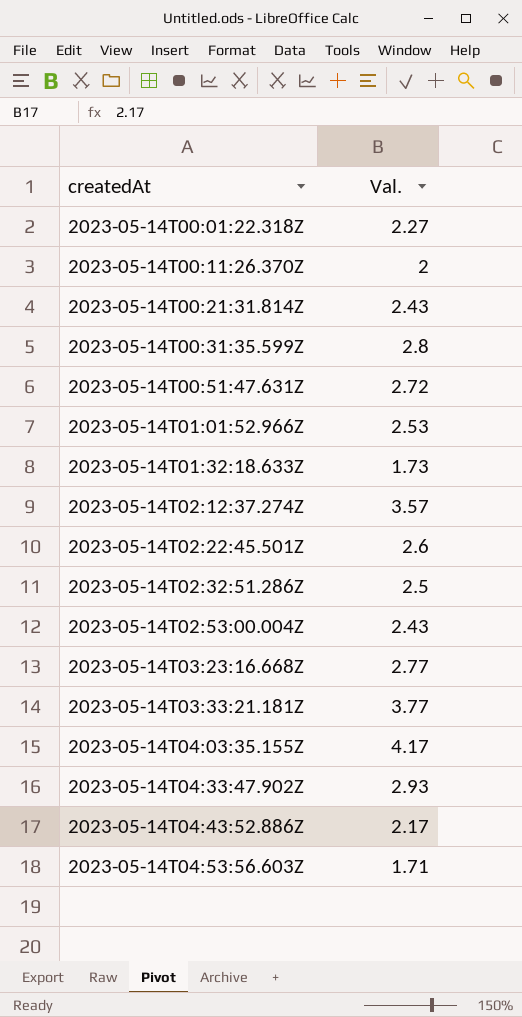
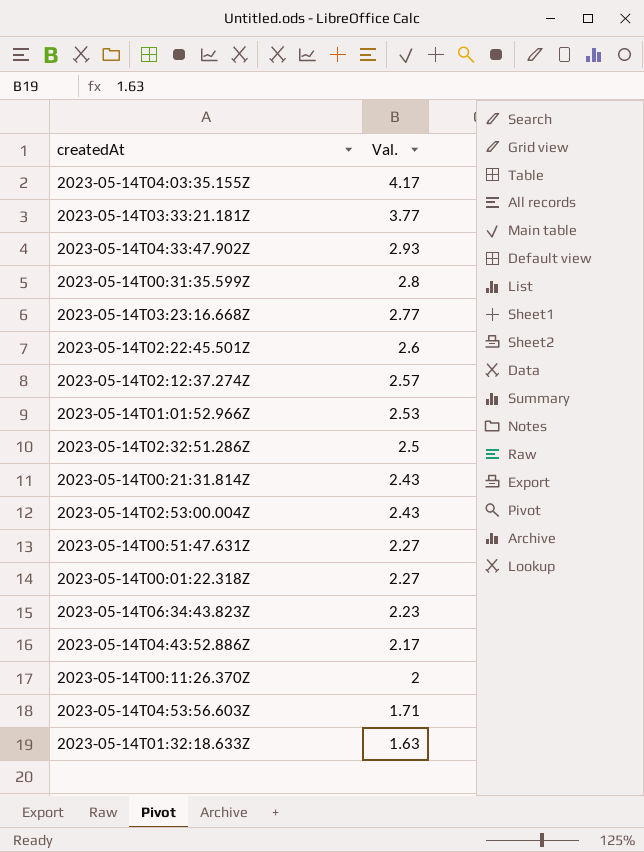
row order: createdAt ascending -> Val. descending
2023-05-14T02:12:37.274Z | Val.: 3.57 -> 2.57
2023-05-14T00:51:47.631Z | Val.: 2.72 -> 2.27
row 2023-05-14T06:34:43.823Z: none -> 2.23
2023-05-14T01:32:18.633Z | Val.: 1.73 -> 1.63

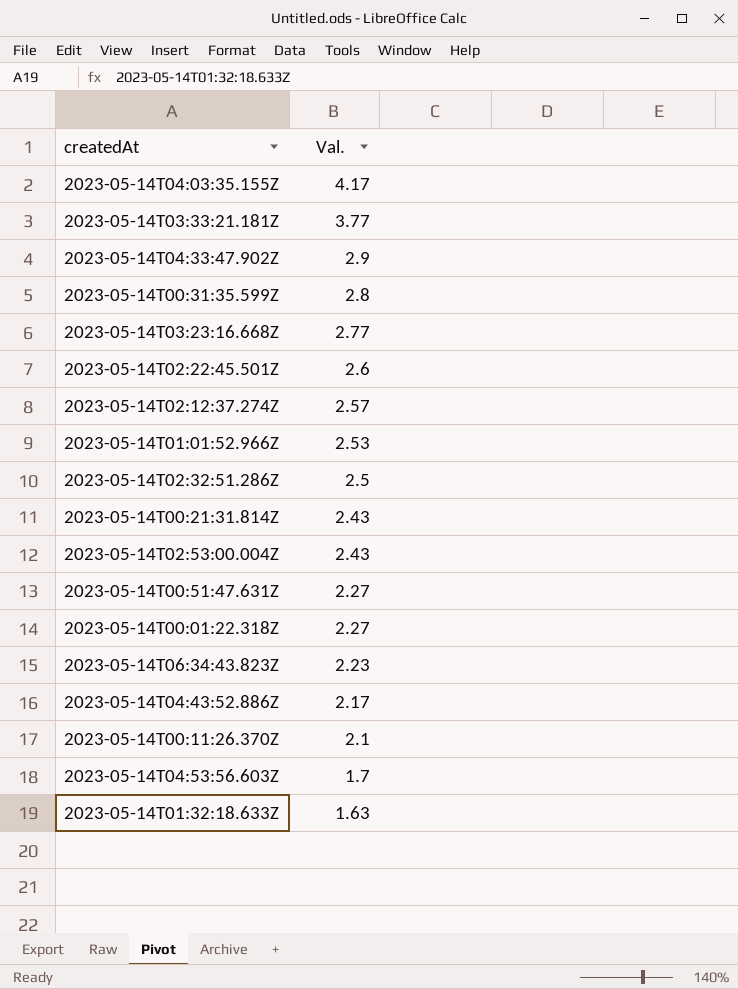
2023-05-14T04:33:47.902Z | Val.: 2.93 -> 2.9
2023-05-14T00:11:26.370Z | Val.: 2 -> 2.1
2023-05-14T04:53:56.603Z | Val.: 1.71 -> 1.7

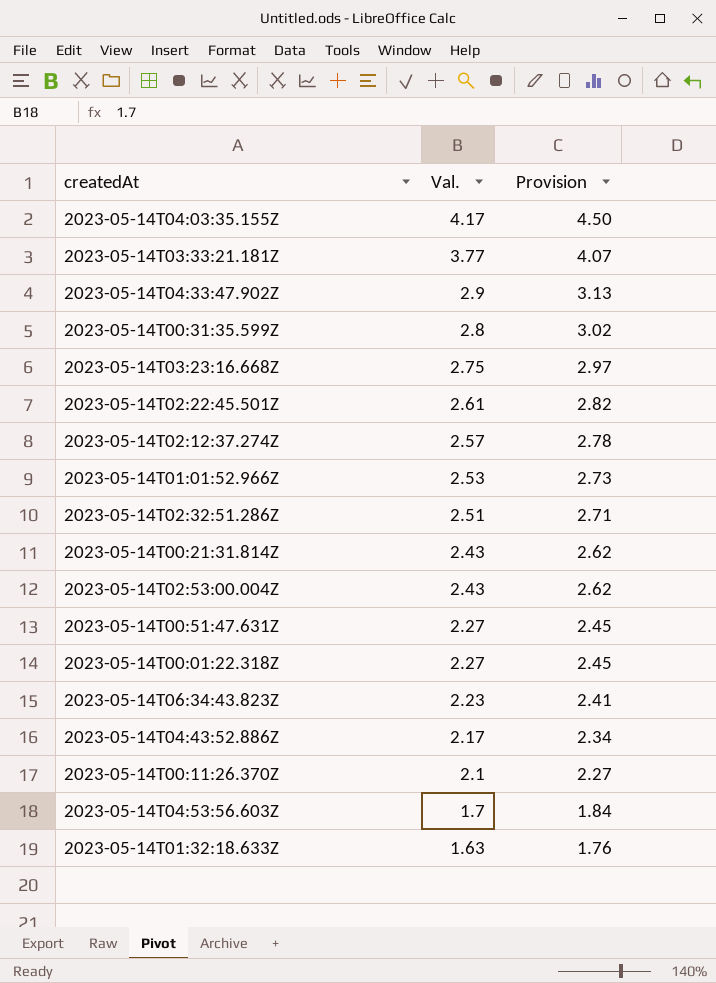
column Provision | formula: none -> [Val.] * 1.08
2023-05-14T03:23:16.668Z | Val.: 2.77 -> 2.75
2023-05-14T02:22:45.501Z | Val.: 2.6 -> 2.61
2023-05-14T02:32:51.286Z | Val.: 2.5 -> 2.51

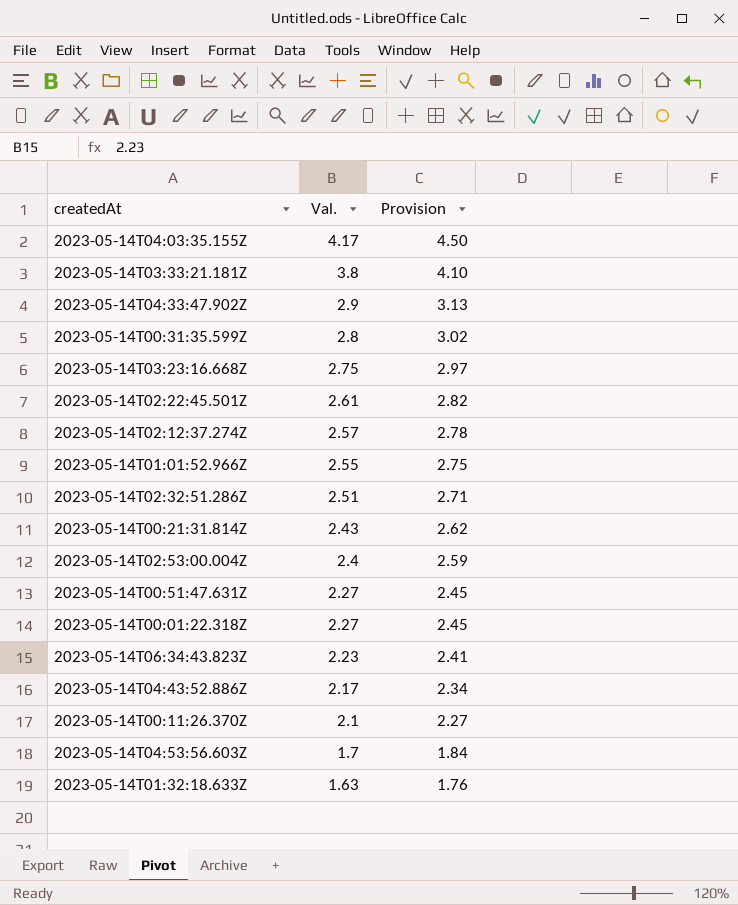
2023-05-14T03:33:21.181Z | Val.: 3.77 -> 3.8
2023-05-14T03:33:21.181Z | Provision: 4.07 -> 4.10
2023-05-14T01:01:52.966Z | Val.: 2.53 -> 2.55
2023-05-14T01:01:52.966Z | Provision: 2.73 -> 2.75
2023-05-14T02:53:00.004Z | Val.: 2.43 -> 2.4
2023-05-14T02:53:00.004Z | Provision: 2.62 -> 2.59

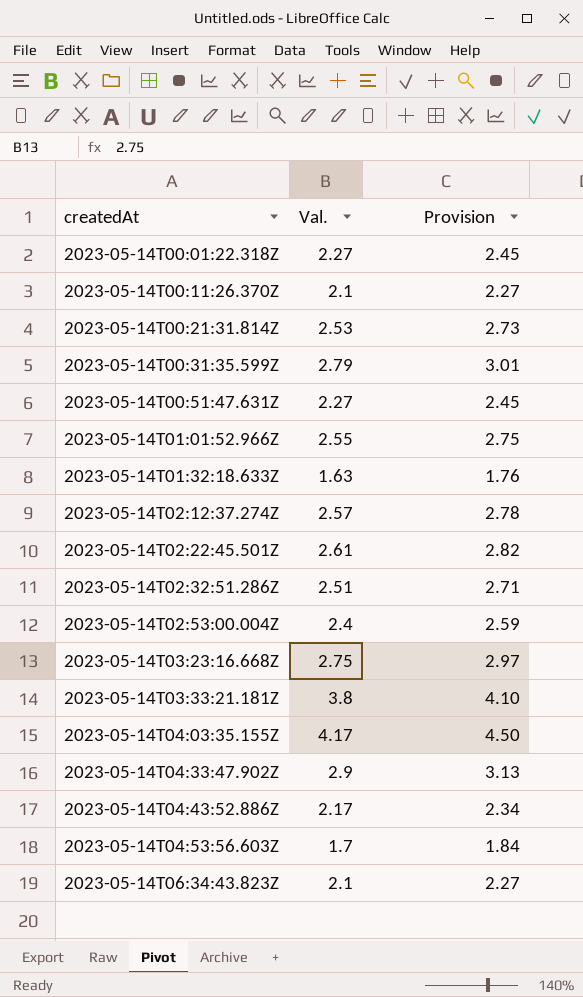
row order: Val. descending -> createdAt ascending
2023-05-14T00:21:31.814Z | Val.: 2.43 -> 2.53
2023-05-14T00:21:31.814Z | Provision: 2.62 -> 2.73
2023-05-14T00:31:35.599Z | Val.: 2.8 -> 2.79
2023-05-14T00:31:35.599Z | Provision: 3.02 -> 3.01
2023-05-14T06:34:43.823Z | Val.: 2.23 -> 2.1
2023-05-14T06:34:43.823Z | Provision: 2.41 -> 2.27

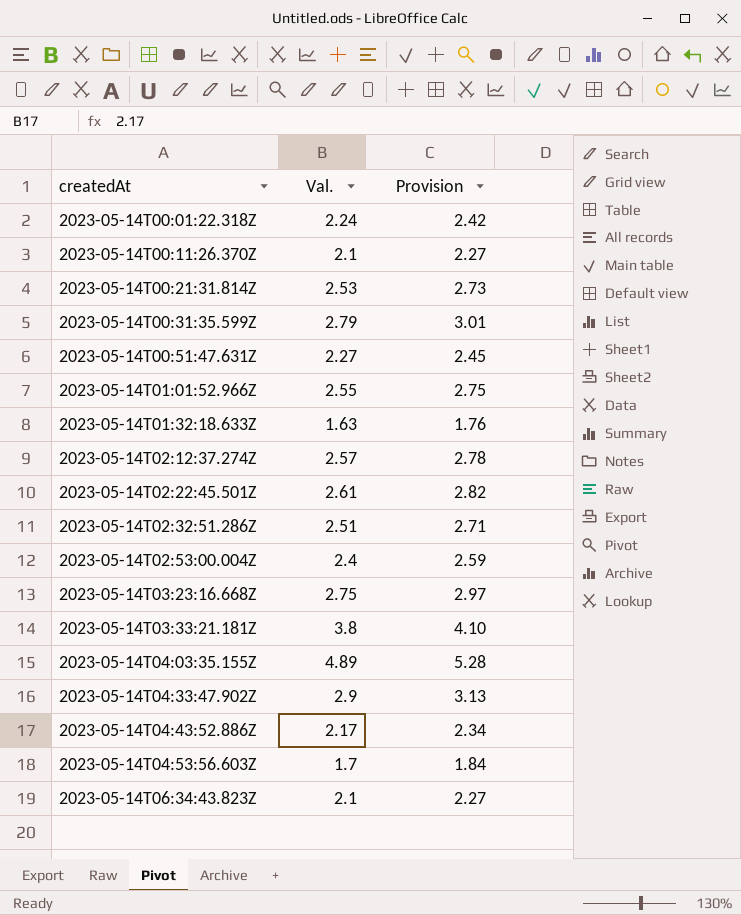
2023-05-14T00:01:22.318Z | Val.: 2.27 -> 2.24
2023-05-14T00:01:22.318Z | Provision: 2.45 -> 2.42
2023-05-14T04:03:35.155Z | Val.: 4.17 -> 4.89
2023-05-14T04:03:35.155Z | Provision: 4.50 -> 5.28

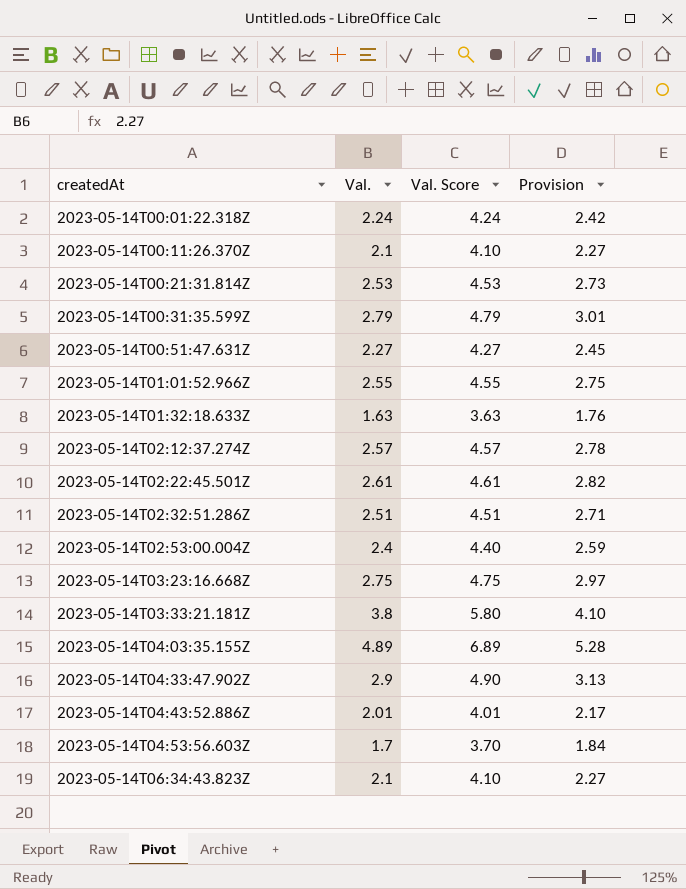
column Val. Score | formula: none -> [Val.] + 2
2023-05-14T04:43:52.886Z | Val.: 2.17 -> 2.01
2023-05-14T04:43:52.886Z | Provision: 2.34 -> 2.17

